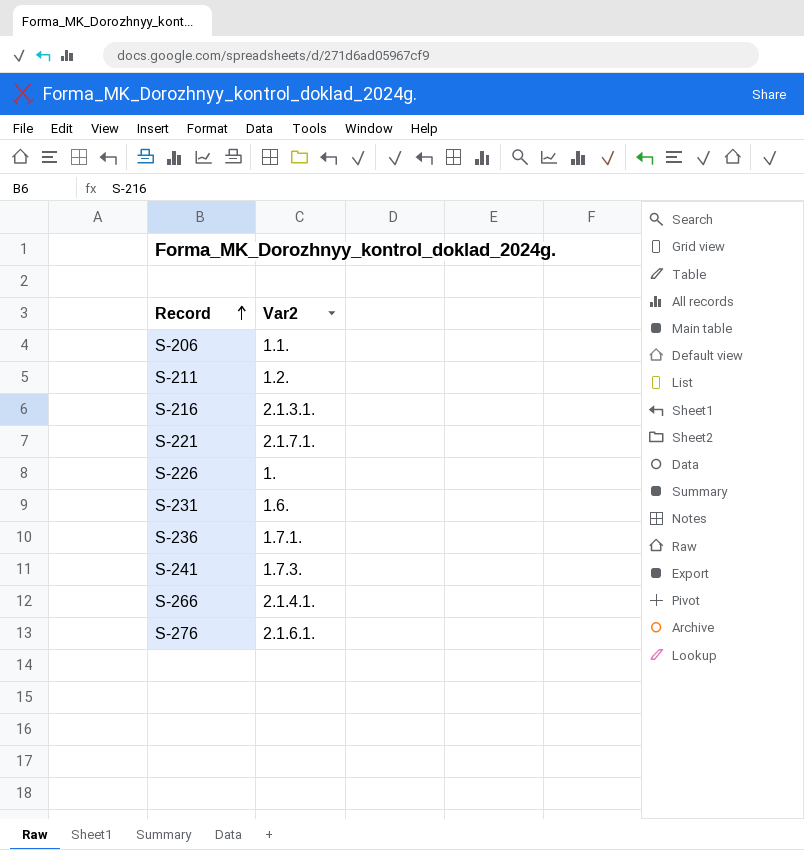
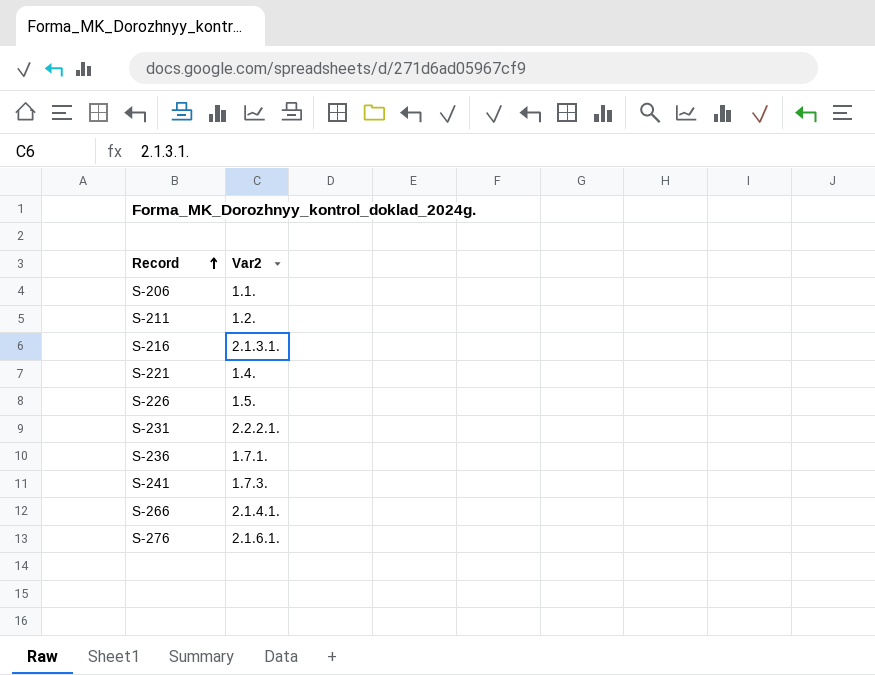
S-221 | Var2: 2.1.7.1. -> 1.4.
S-226 | Var2: 1. -> 1.5.
S-231 | Var2: 1.6. -> 2.2.2.1.

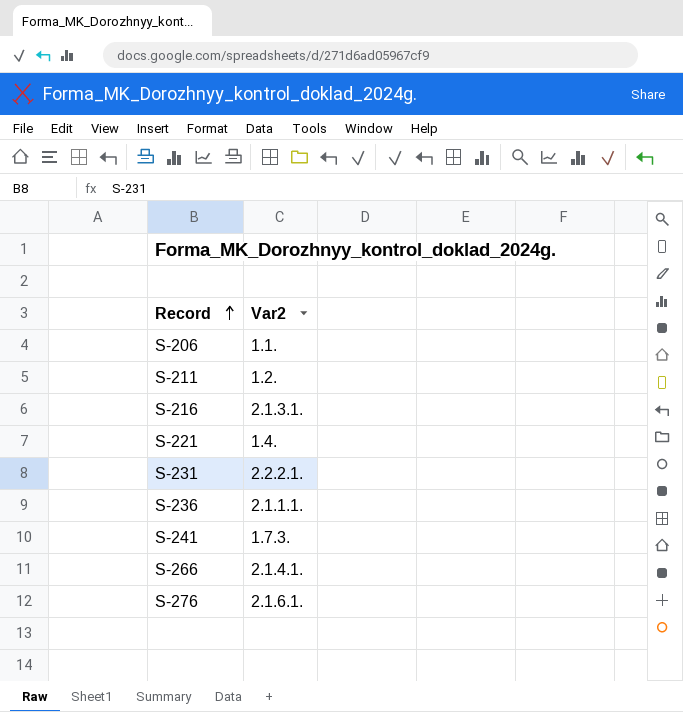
row S-226: 1.5. -> none
S-236 | Var2: 1.7.1. -> 2.1.1.1.

